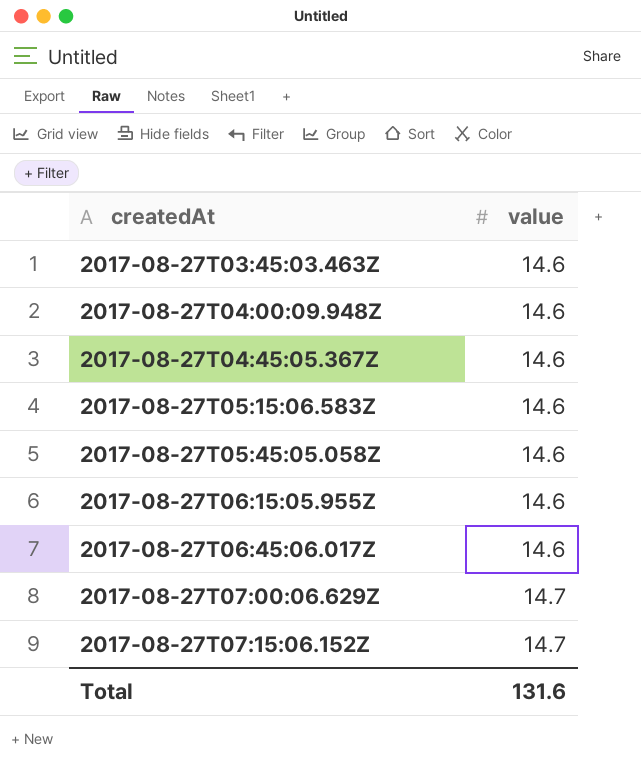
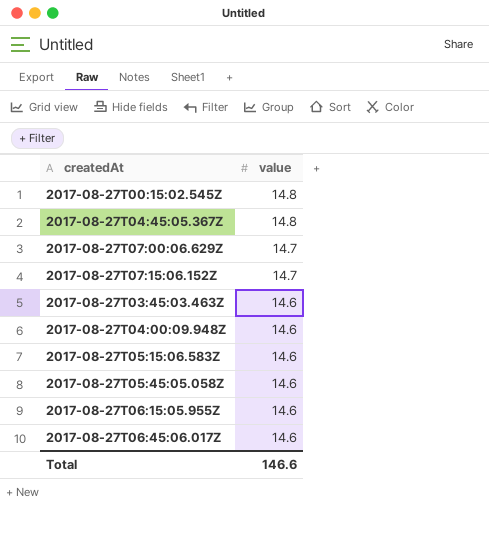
row order: createdAt ascending -> value descending
row 2017-08-27T00:15:02.545Z: none -> 14.8
2017-08-27T04:45:05.367Z | value: 14.6 -> 14.8
Total | value: 131.6 -> 146.6

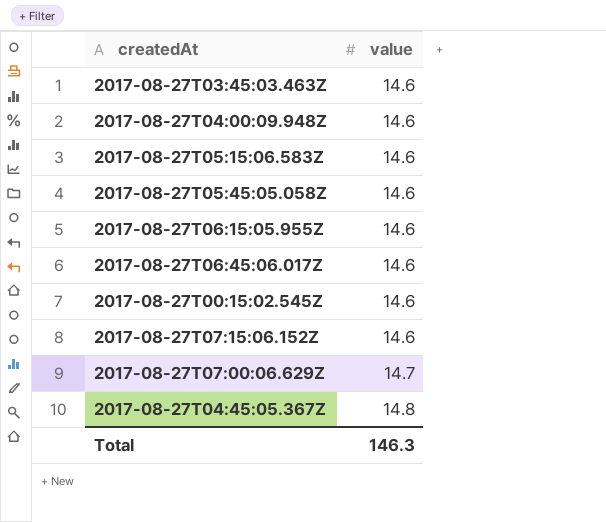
row order: value descending -> value ascending
2017-08-27T00:15:02.545Z | value: 14.8 -> 14.6
2017-08-27T07:15:06.152Z | value: 14.7 -> 14.6
Total | value: 146.6 -> 146.3

